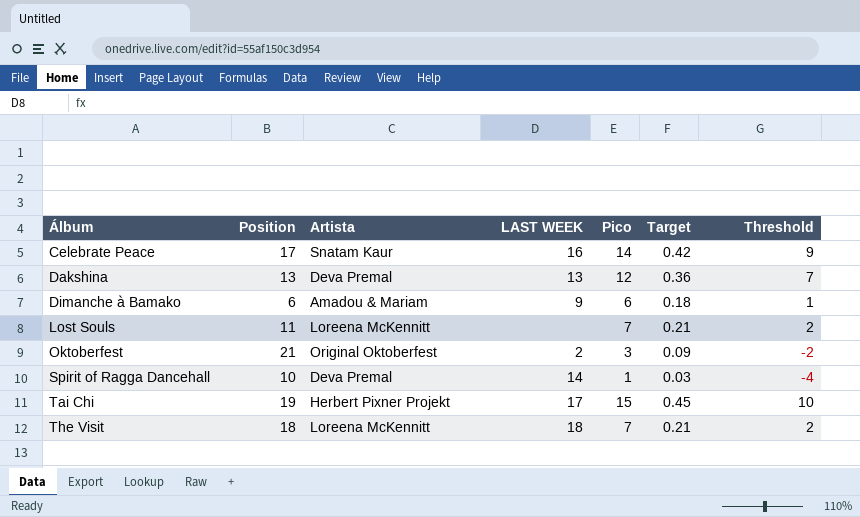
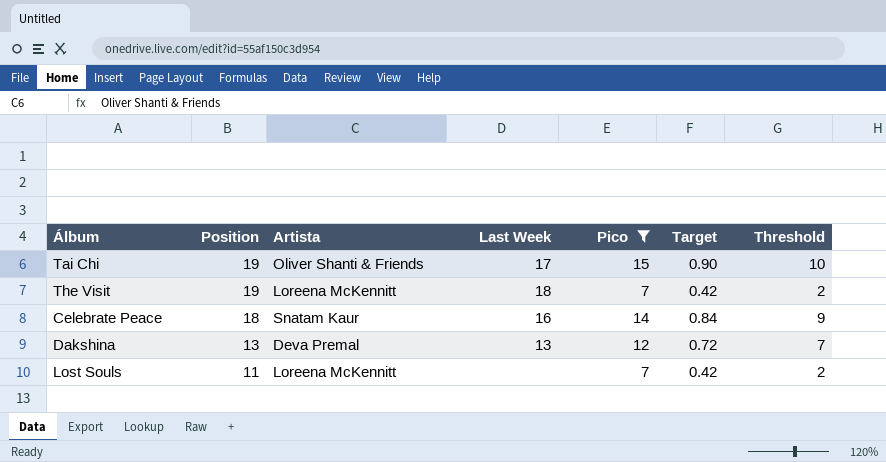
filter: none -> Pico >= 7
row order: Álbum ascending -> Position descending
column name: LAST WEEK -> Last Week
column Target | formula: [Pico] * 0.03 -> [Pico] * 0.06
Tai Chi | Artista: Herbert Pixner Projekt -> Oliver Shanti & Friends
The Visit | Position: 18 -> 19
Celebrate Peace | Position: 17 -> 18

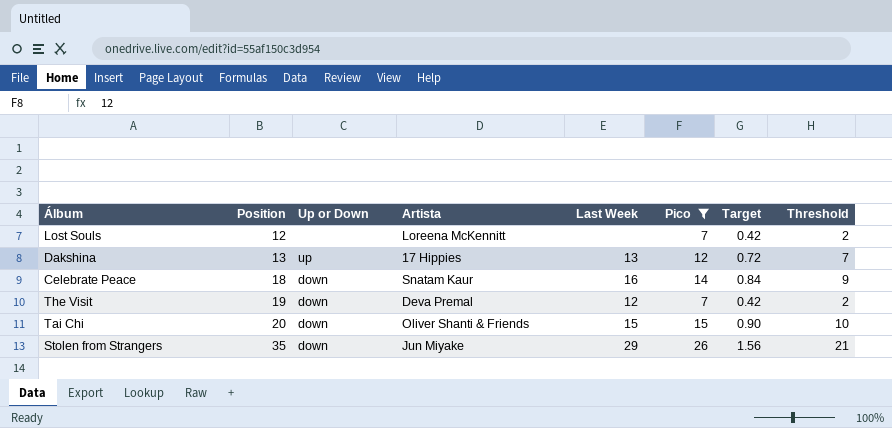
row order: Position descending -> Position ascending
column Up or Down | position: none -> 3
Lost Souls | Position: 11 -> 12
Dakshina | Artista: Deva Premal -> 17 Hippies
The Visit | Artista: Loreena McKennitt -> Deva Premal
The Visit | Last Week: 18 -> 12
Tai Chi | Position: 19 -> 20
Tai Chi | Last Week: 17 -> 15
row Stolen from Strangers: none -> 35 | down | Jun Miyake | 29 | 26 | 1.56 | 21

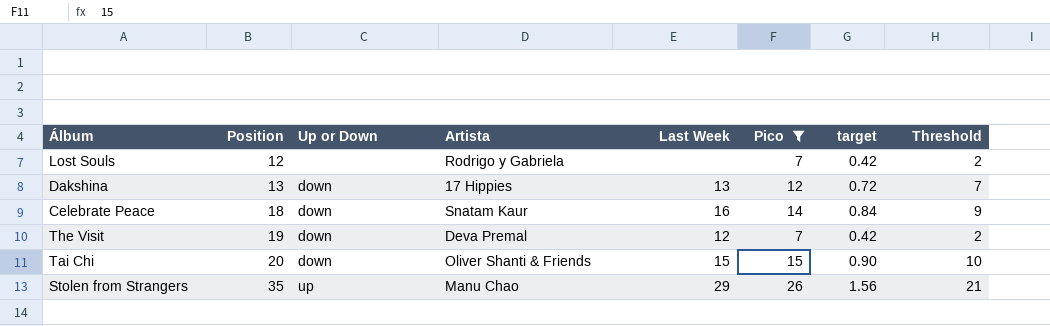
column name: Target -> target
Lost Souls | Artista: Loreena McKennitt -> Rodrigo y Gabriela
Dakshina | Up or Down: up -> down
Stolen from Strangers | Up or Down: down -> up
Stolen from Strangers | Artista: Jun Miyake -> Manu Chao

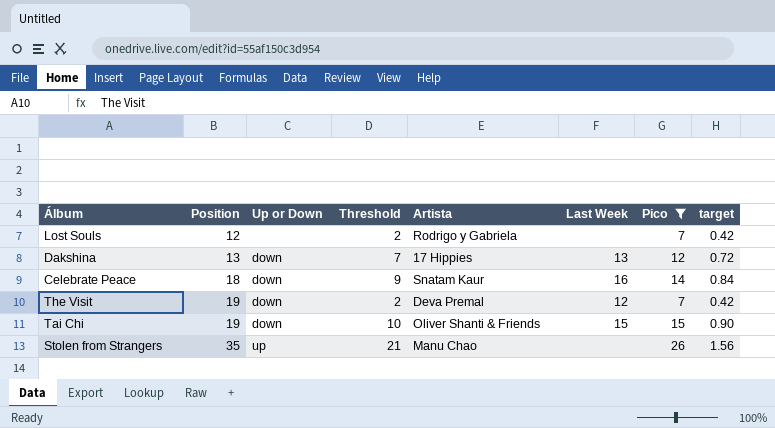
column Threshold | position: 8 -> 4
Tai Chi | Position: 20 -> 19
Stolen from Strangers | Last Week: 29 -> none

